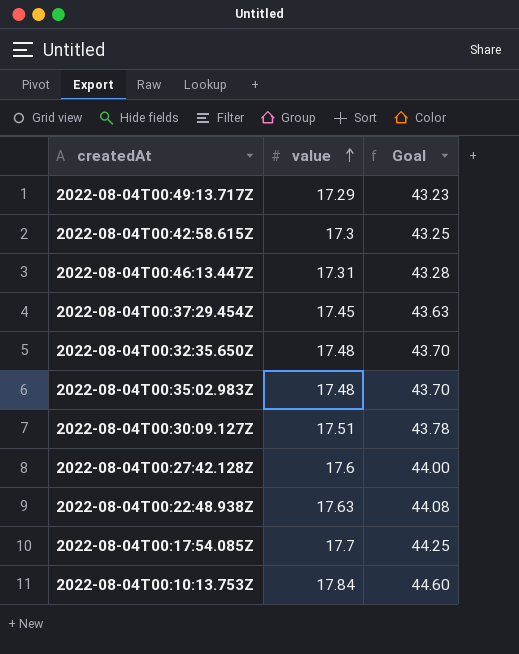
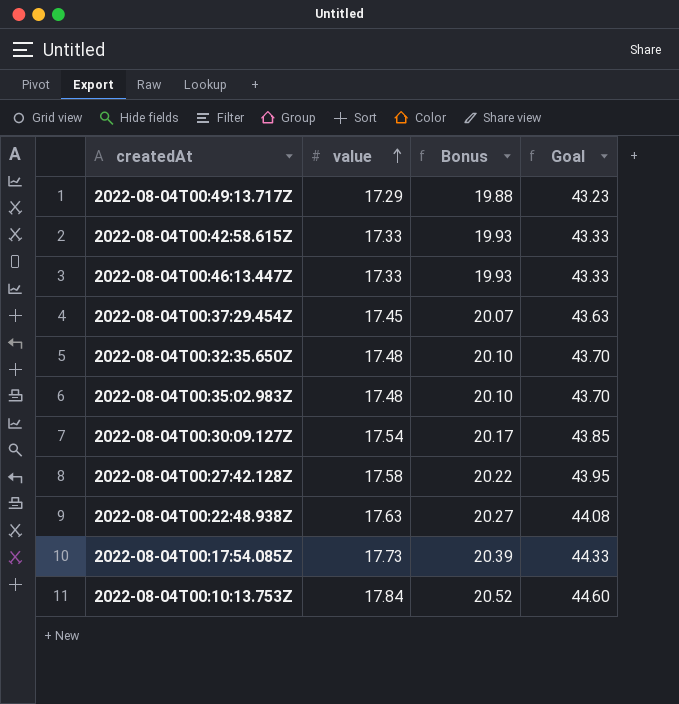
column Bonus | formula: none -> [value] * 1.15
2022-08-04T00:42:58.615Z | value: 17.3 -> 17.33
2022-08-04T00:42:58.615Z | Goal: 43.25 -> 43.33
2022-08-04T00:46:13.447Z | value: 17.31 -> 17.33
2022-08-04T00:46:13.447Z | Goal: 43.28 -> 43.33
2022-08-04T00:30:09.127Z | value: 17.51 -> 17.54
2022-08-04T00:30:09.127Z | Goal: 43.78 -> 43.85
2022-08-04T00:27:42.128Z | value: 17.6 -> 17.58
2022-08-04T00:27:42.128Z | Goal: 44.00 -> 43.95
2022-08-04T00:17:54.085Z | value: 17.7 -> 17.73
2022-08-04T00:17:54.085Z | Goal: 44.25 -> 44.33

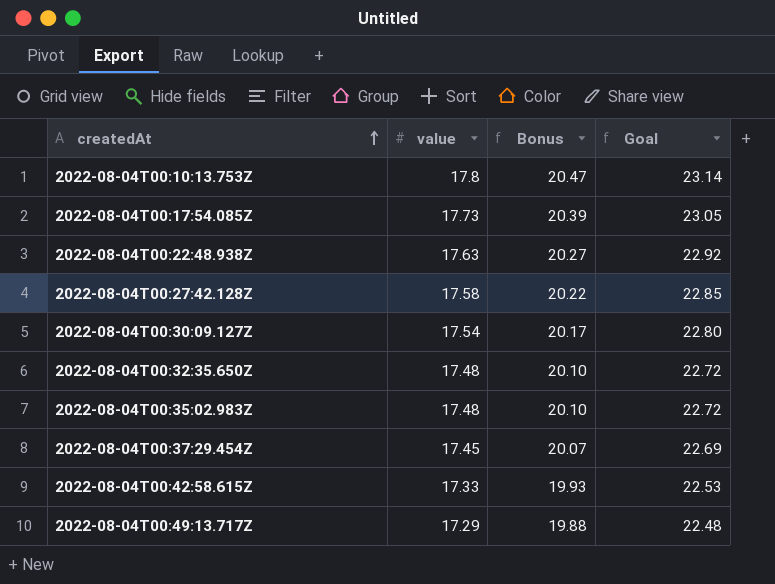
row order: value ascending -> createdAt ascending
column Goal | formula: [value] * 2.5 -> [value] * 1.3
row 2022-08-04T00:46:13.447Z: 17.33 | 19.93 | 43.33 -> none
2022-08-04T00:10:13.753Z | value: 17.84 -> 17.8
2022-08-04T00:10:13.753Z | Bonus: 20.52 -> 20.47

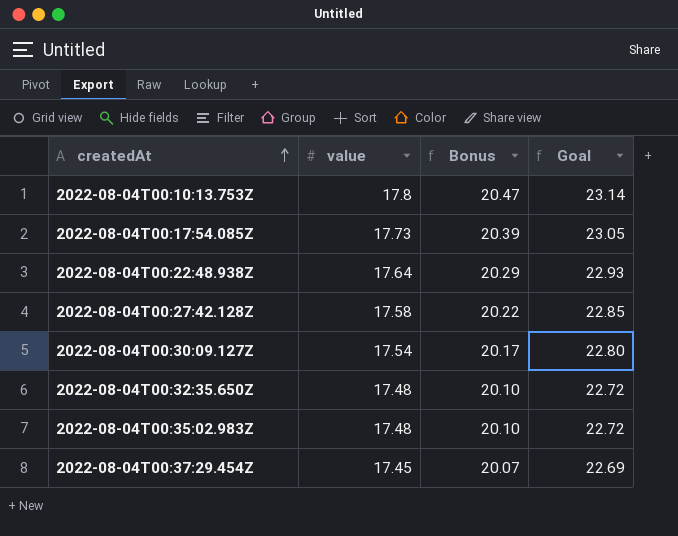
row 2022-08-04T00:42:58.615Z: 17.33 | 19.93 | 22.53 -> none
row 2022-08-04T00:49:13.717Z: 17.29 | 19.88 | 22.48 -> none
2022-08-04T00:22:48.938Z | value: 17.63 -> 17.64
2022-08-04T00:22:48.938Z | Bonus: 20.27 -> 20.29
2022-08-04T00:22:48.938Z | Goal: 22.92 -> 22.93

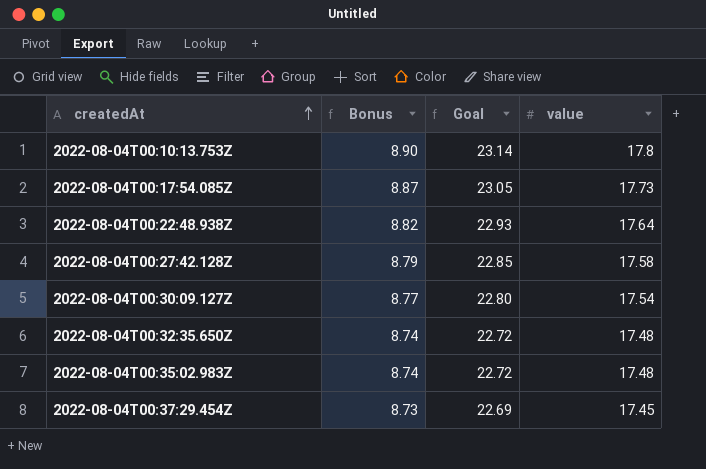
column Bonus | formula: [value] * 1.15 -> [value] * 0.5
column value | position: 2 -> 4

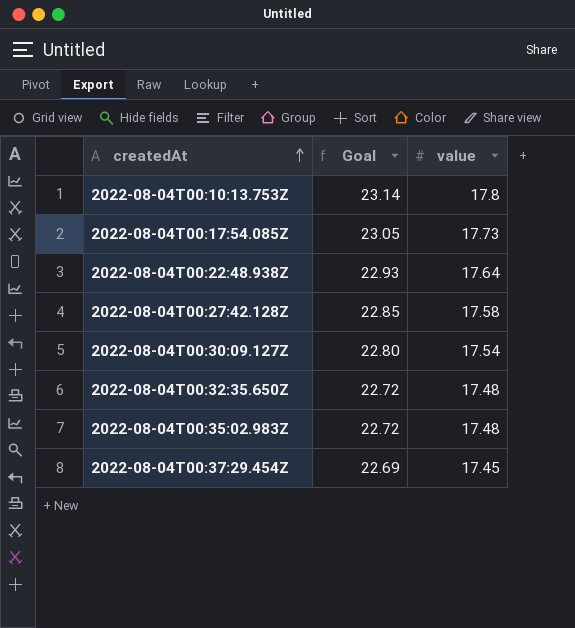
column Bonus | formula: [value] * 0.5 -> none

